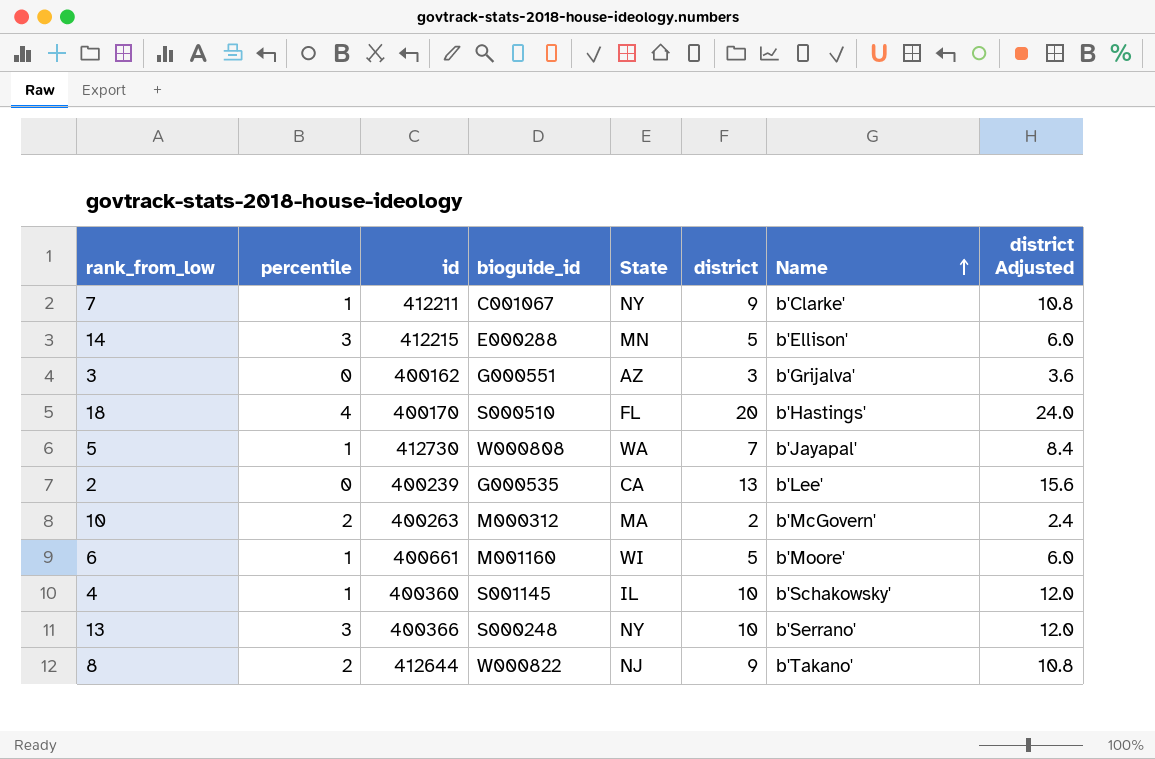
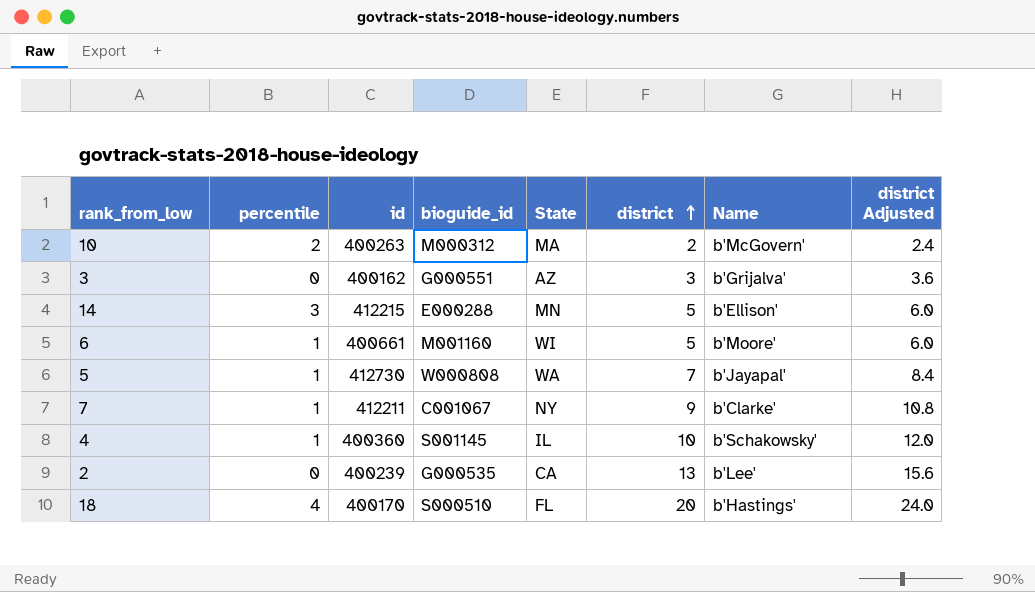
row order: Name ascending -> district ascending
row 13: 3 | 400366 | S000248 | NY | 10 | b'Serrano' | 12.0 -> none
row 8: 2 | 412644 | W000822 | NJ | 9 | b'Takano' | 10.8 -> none

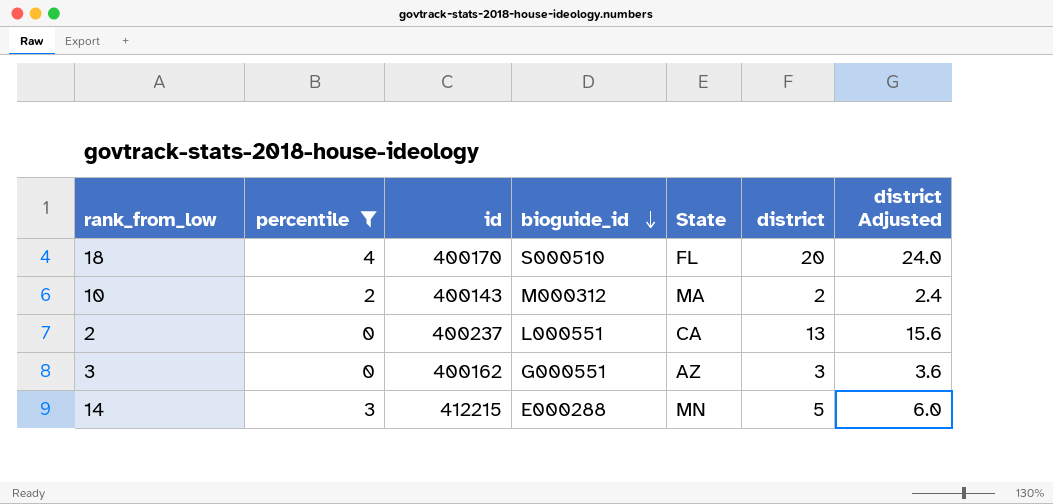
filter: none -> percentile != 1
row order: district ascending -> bioguide_id descending
column Name | position: 7 -> none
10 | id: 400263 -> 400143
2 | id: 400239 -> 400237
2 | bioguide_id: G000535 -> L000551

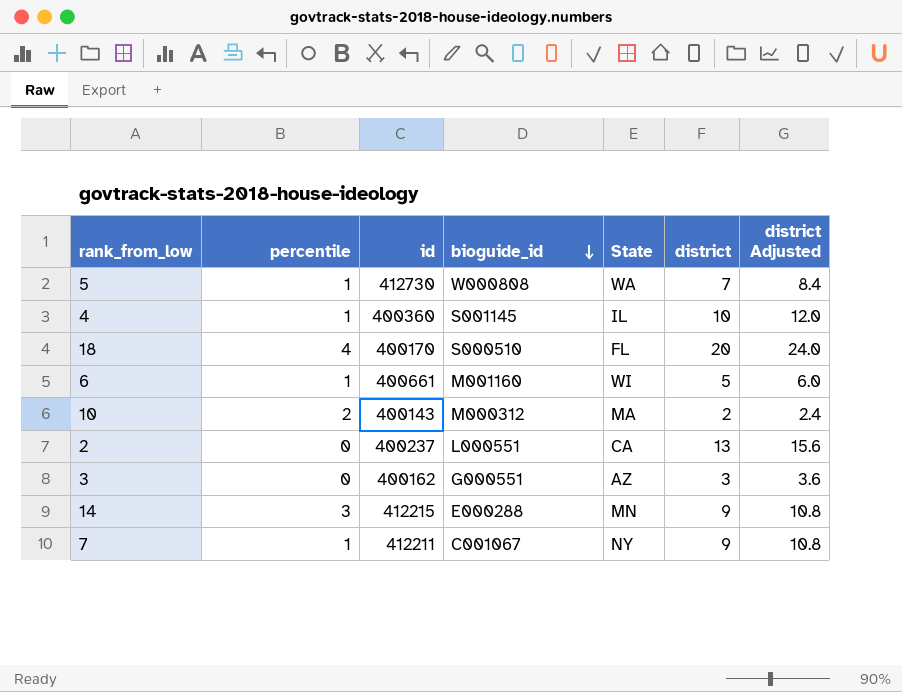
filter: percentile != 1 -> none
14 | district: 5 -> 9
14 | district Adjusted: 6.0 -> 10.8

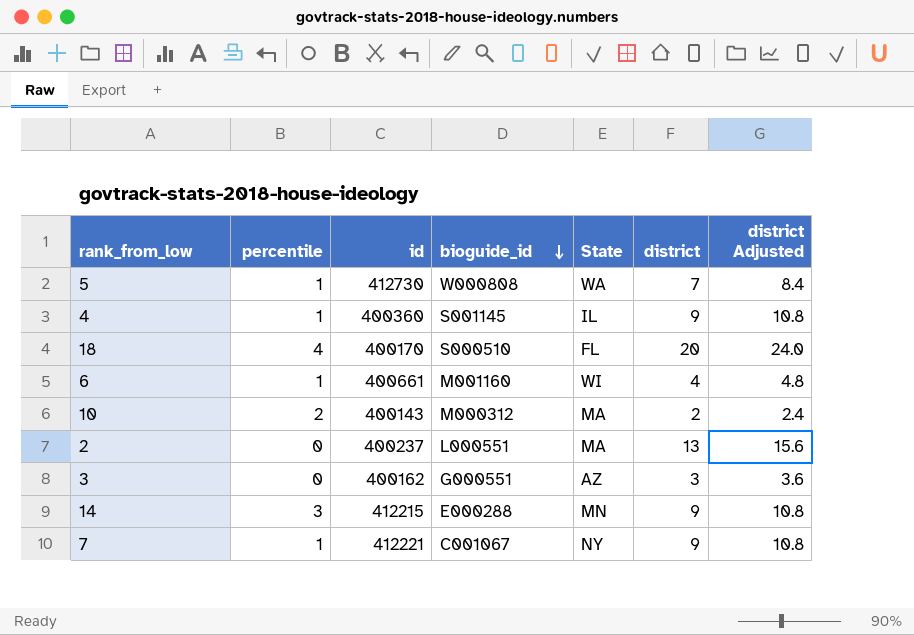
4 | district: 10 -> 9
4 | district Adjusted: 12.0 -> 10.8
6 | district: 5 -> 4
6 | district Adjusted: 6.0 -> 4.8
2 | State: CA -> MA
7 | id: 412211 -> 412221

